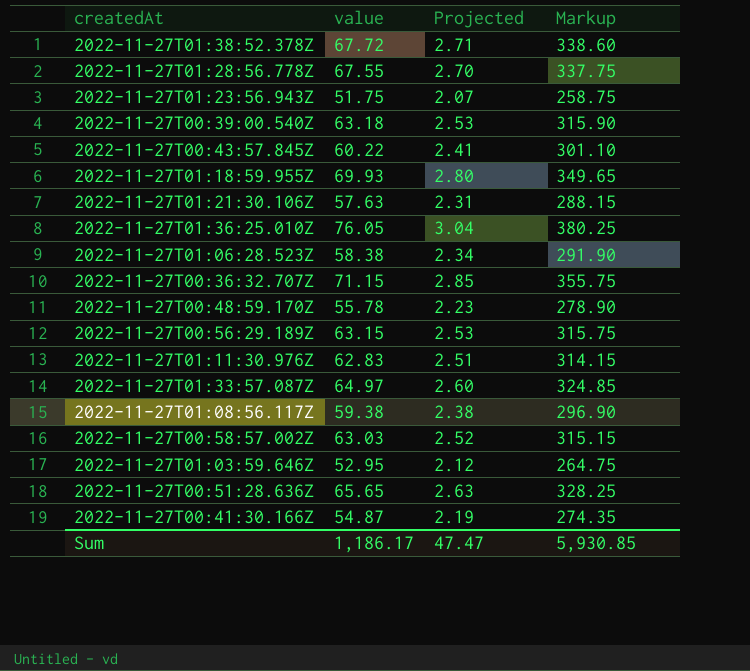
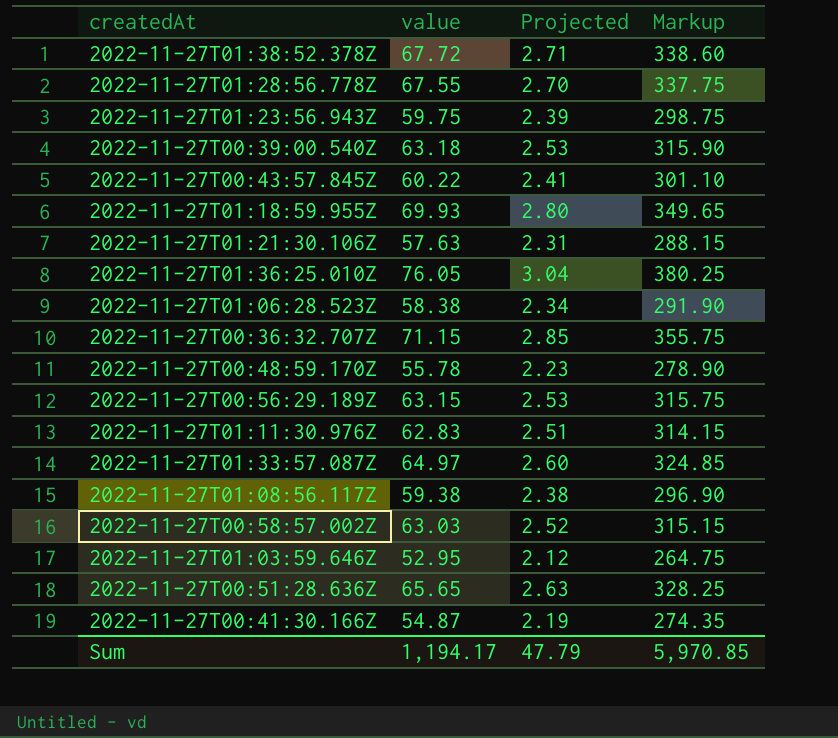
2022-11-27T01:23:56.943Z | value: 51.75 -> 59.75
2022-11-27T01:23:56.943Z | Projected: 2.07 -> 2.39
2022-11-27T01:23:56.943Z | Markup: 258.75 -> 298.75
Sum | value: 1,186.17 -> 1,194.17
Sum | Projected: 47.47 -> 47.79
Sum | Markup: 5,930.85 -> 5,970.85

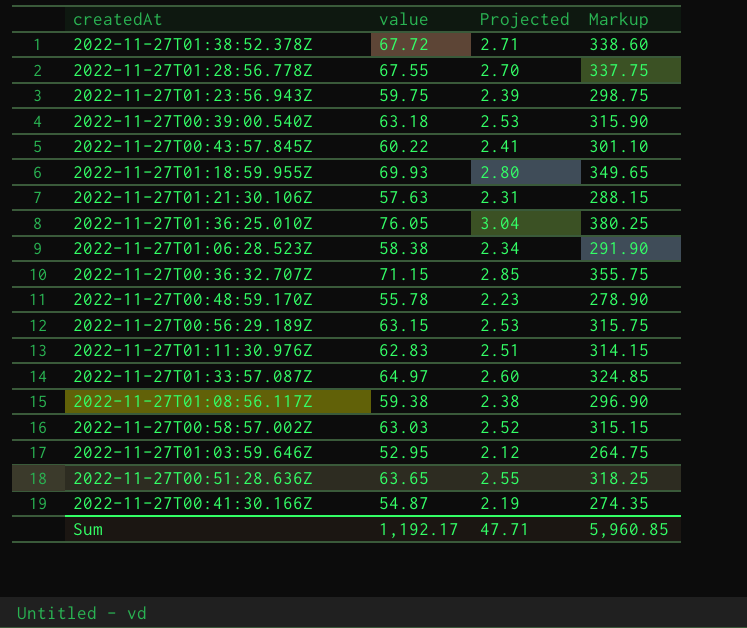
2022-11-27T00:51:28.636Z | value: 65.65 -> 63.65
2022-11-27T00:51:28.636Z | Projected: 2.63 -> 2.55
2022-11-27T00:51:28.636Z | Markup: 328.25 -> 318.25
Sum | value: 1,194.17 -> 1,192.17
Sum | Projected: 47.79 -> 47.71
Sum | Markup: 5,970.85 -> 5,960.85

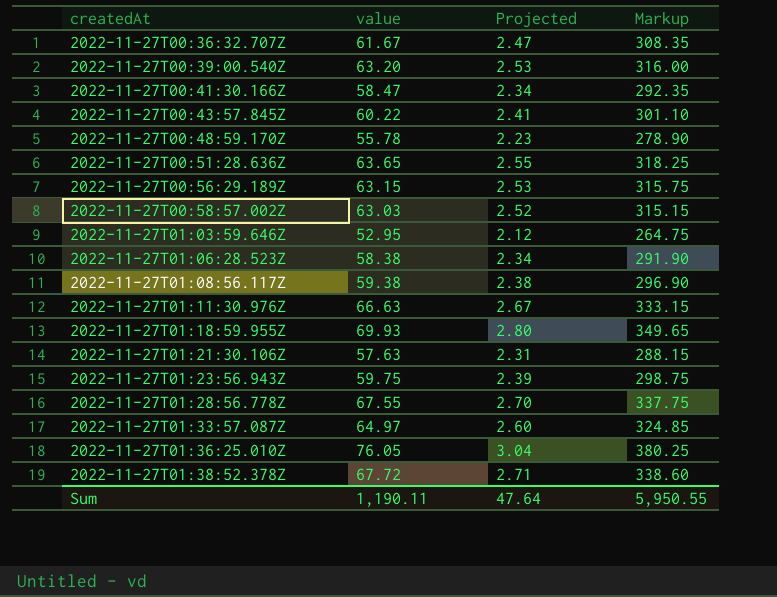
row order: none -> createdAt ascending
2022-11-27T00:36:32.707Z | value: 71.15 -> 61.67
2022-11-27T00:36:32.707Z | Projected: 2.85 -> 2.47
2022-11-27T00:36:32.707Z | Markup: 355.75 -> 308.35
2022-11-27T00:39:00.540Z | value: 63.18 -> 63.20
2022-11-27T00:39:00.540Z | Markup: 315.90 -> 316.00
2022-11-27T00:41:30.166Z | value: 54.87 -> 58.47
2022-11-27T00:41:30.166Z | Projected: 2.19 -> 2.34
2022-11-27T00:41:30.166Z | Markup: 274.35 -> 292.35
2022-11-27T01:11:30.976Z | value: 62.83 -> 66.63
2022-11-27T01:11:30.976Z | Projected: 2.51 -> 2.67
2022-11-27T01:11:30.976Z | Markup: 314.15 -> 333.15
Sum | value: 1,192.17 -> 1,190.11
Sum | Projected: 47.71 -> 47.64
Sum | Markup: 5,960.85 -> 5,950.55

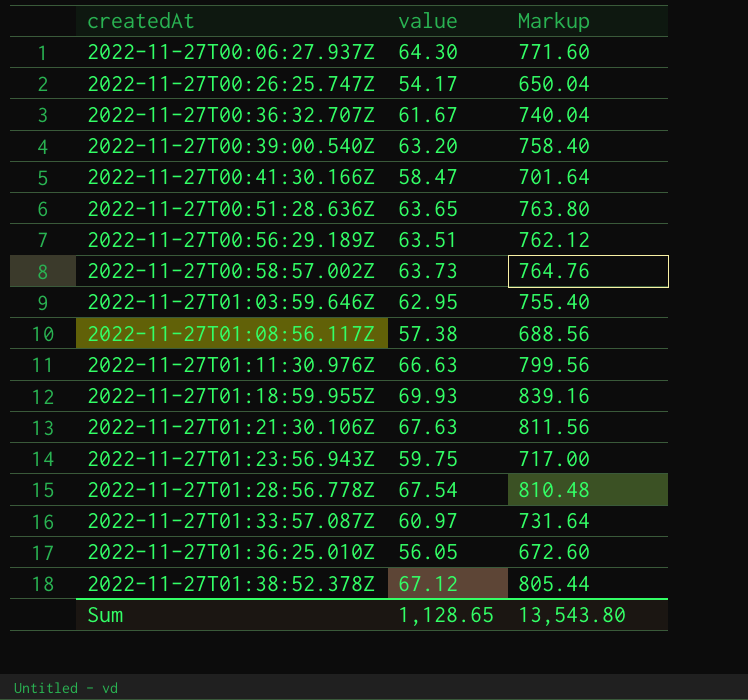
column Projected | formula: [value] * 0.04 -> none
column Markup | formula: [value] * 5 -> [value] * 12
row 2022-11-27T00:43:57.845Z: 60.22 | 2.41 | 301.10 -> none
row 2022-11-27T00:48:59.170Z: 55.78 | 2.23 | 278.90 -> none
row 2022-11-27T01:06:28.523Z: 58.38 | 2.34 | 291.90 -> none
row 2022-11-27T00:06:27.937Z: none -> 64.30 | 771.60
row 2022-11-27T00:26:25.747Z: none -> 54.17 | 650.04
2022-11-27T00:56:29.189Z | value: 63.15 -> 63.51
2022-11-27T00:58:57.002Z | value: 63.03 -> 63.73
2022-11-27T01:03:59.646Z | value: 52.95 -> 62.95
2022-11-27T01:08:56.117Z | value: 59.38 -> 57.38
2022-11-27T01:21:30.106Z | value: 57.63 -> 67.63
2022-11-27T01:28:56.778Z | value: 67.55 -> 67.54
2022-11-27T01:33:57.087Z | value: 64.97 -> 60.97
2022-11-27T01:36:25.010Z | value: 76.05 -> 56.05
2022-11-27T01:38:52.378Z | value: 67.72 -> 67.12
Sum | value: 1,190.11 -> 1,128.65
Sum | Markup: 5,950.55 -> 13,543.80

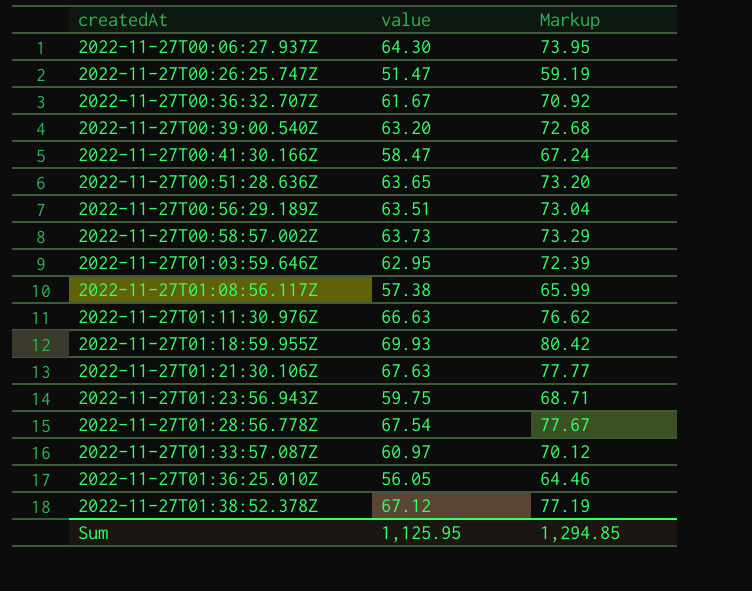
column Markup | formula: [value] * 12 -> [value] * 1.15
2022-11-27T00:26:25.747Z | value: 54.17 -> 51.47
Sum | value: 1,128.65 -> 1,125.95
Sum | Markup: 13,543.80 -> 1,294.85

